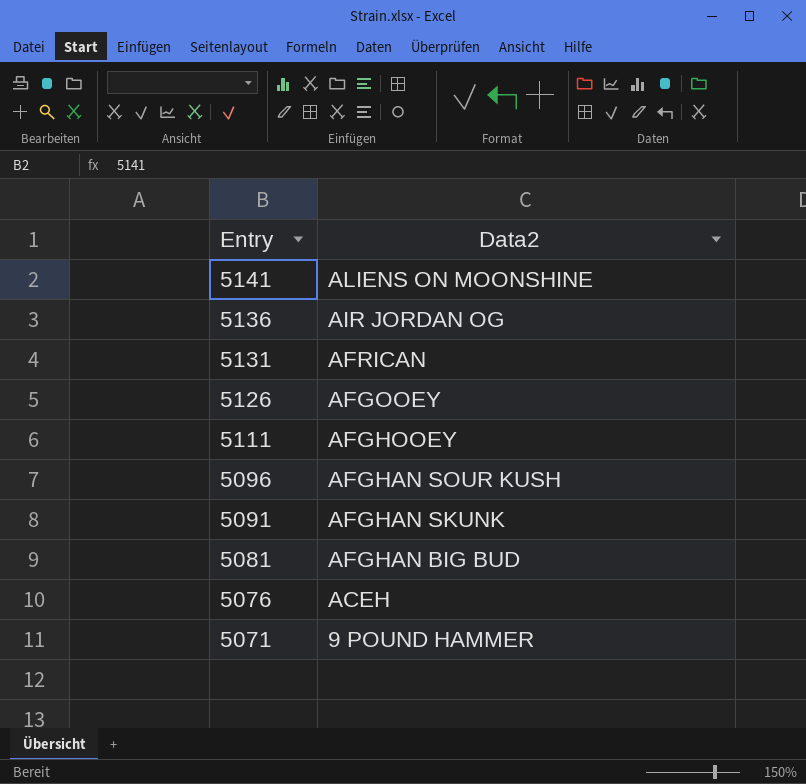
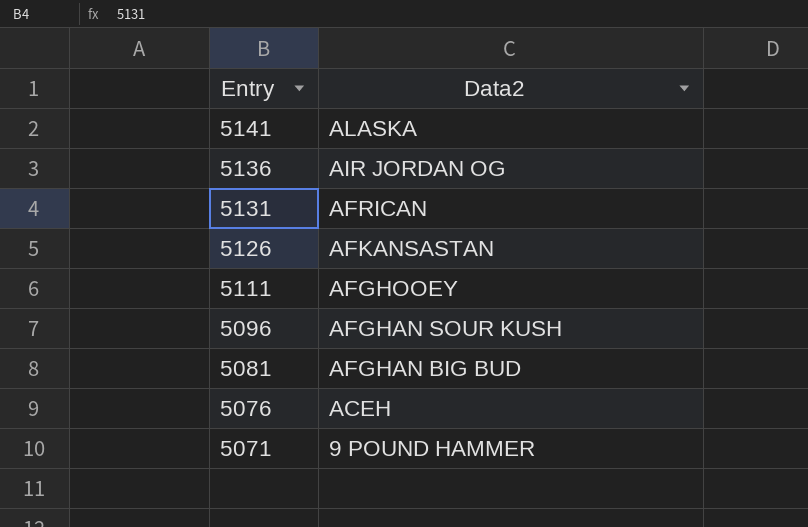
row 5091: AFGHAN SKUNK -> none
5141 | Data2: ALIENS ON MOONSHINE -> ALASKA
5126 | Data2: AFGOOEY -> AFKANSASTAN

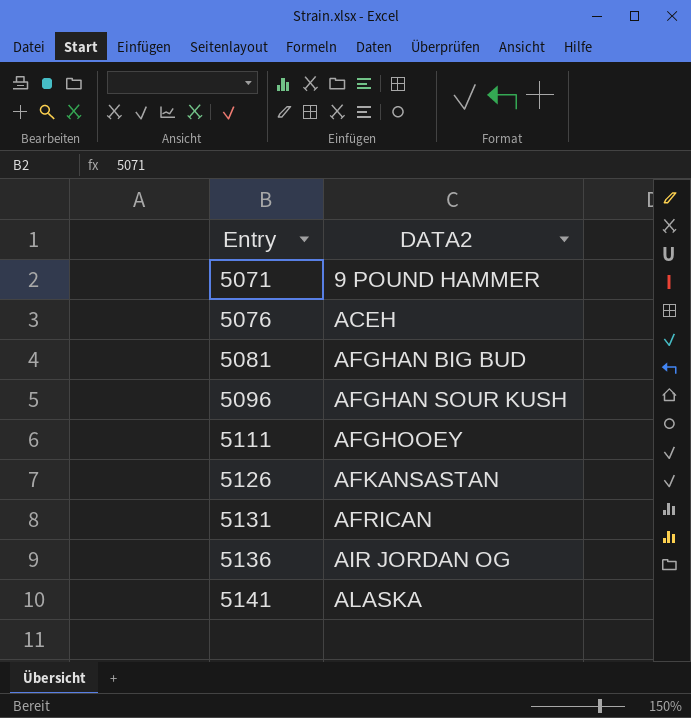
row order: Entry descending -> Entry ascending
column name: Data2 -> DATA2

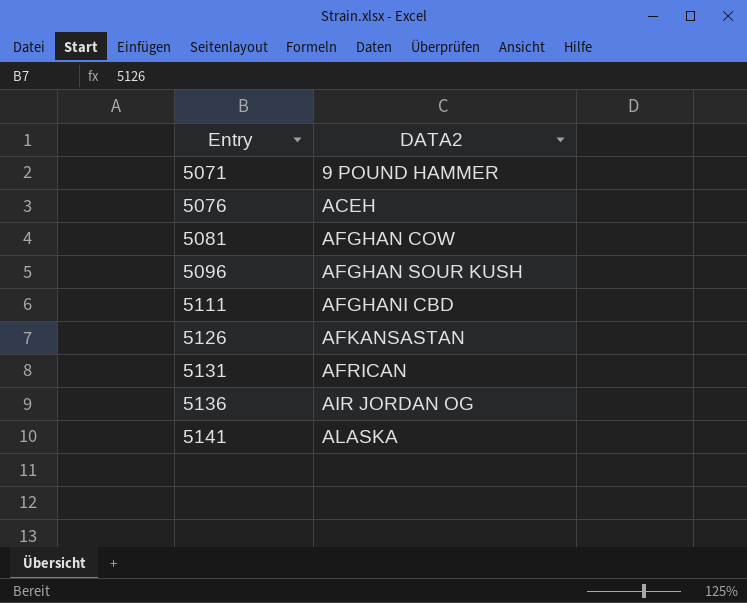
5081 | DATA2: AFGHAN BIG BUD -> AFGHAN COW
5111 | DATA2: AFGHOOEY -> AFGHANI CBD

